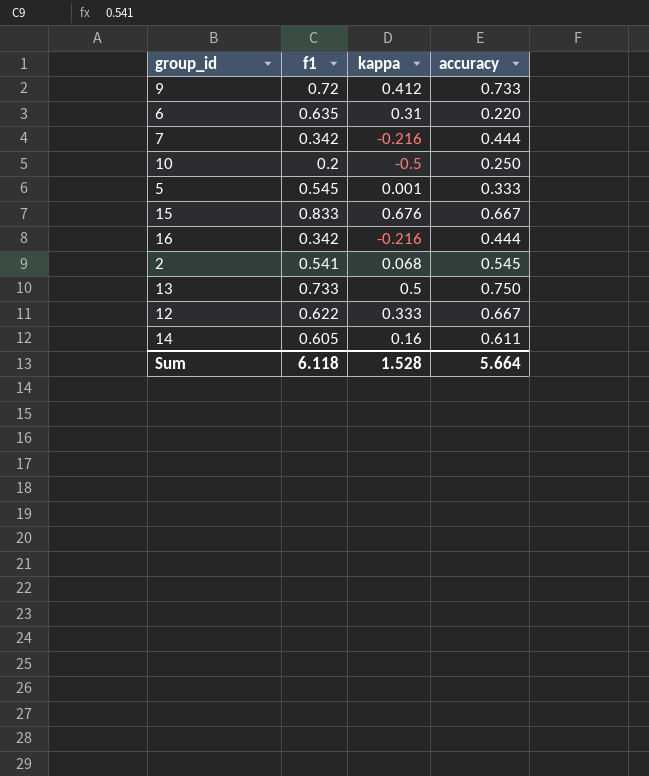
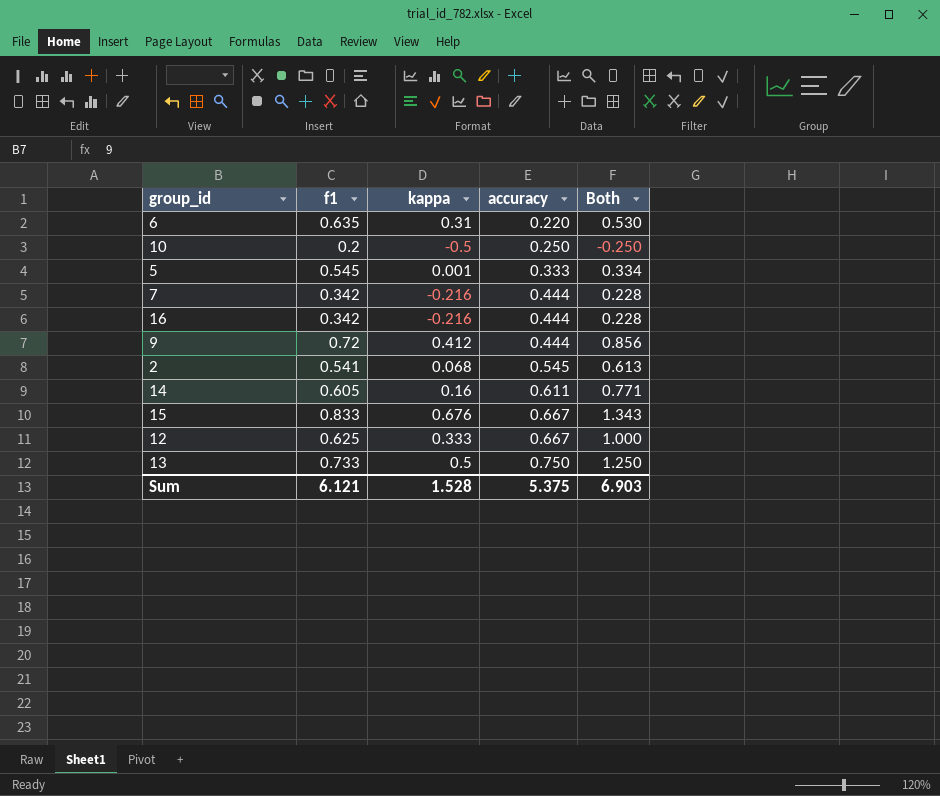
row order: none -> accuracy ascending
column Both | formula: none -> [kappa] + [accuracy]
9 | accuracy: 0.733 -> 0.444
12 | f1: 0.622 -> 0.625
Sum | f1: 6.118 -> 6.121
Sum | accuracy: 5.664 -> 5.375

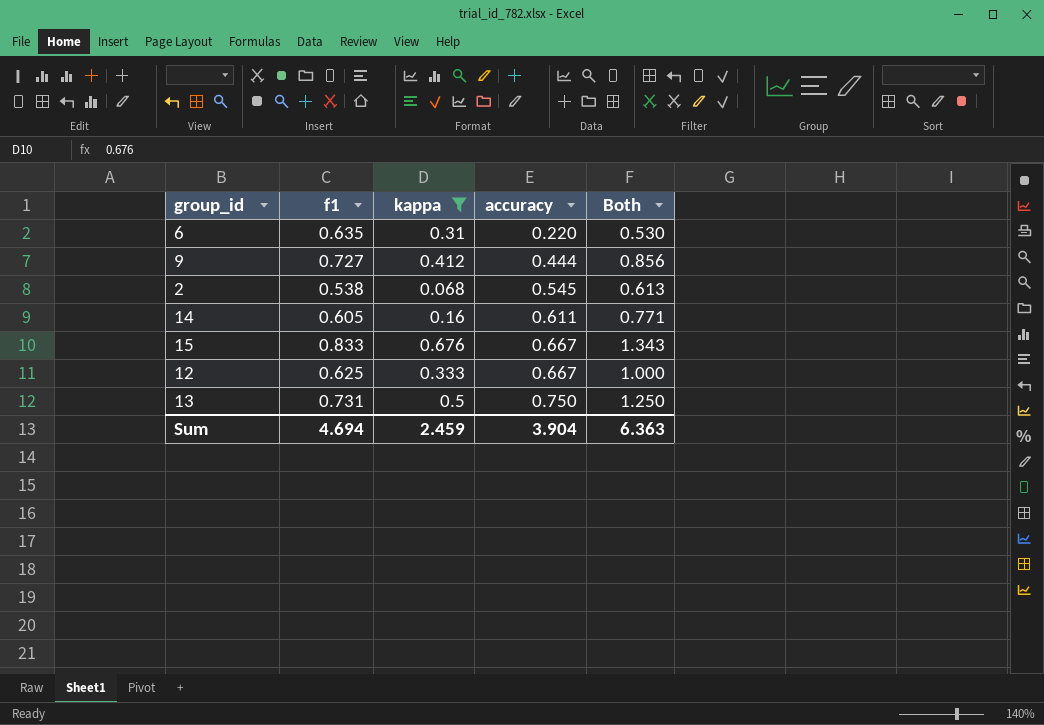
filter: none -> kappa >= 0.068
9 | f1: 0.72 -> 0.727
2 | f1: 0.541 -> 0.538
13 | f1: 0.733 -> 0.731
Sum | f1: 6.121 -> 4.694
Sum | kappa: 1.528 -> 2.459
Sum | accuracy: 5.375 -> 3.904
Sum | Both: 6.903 -> 6.363

